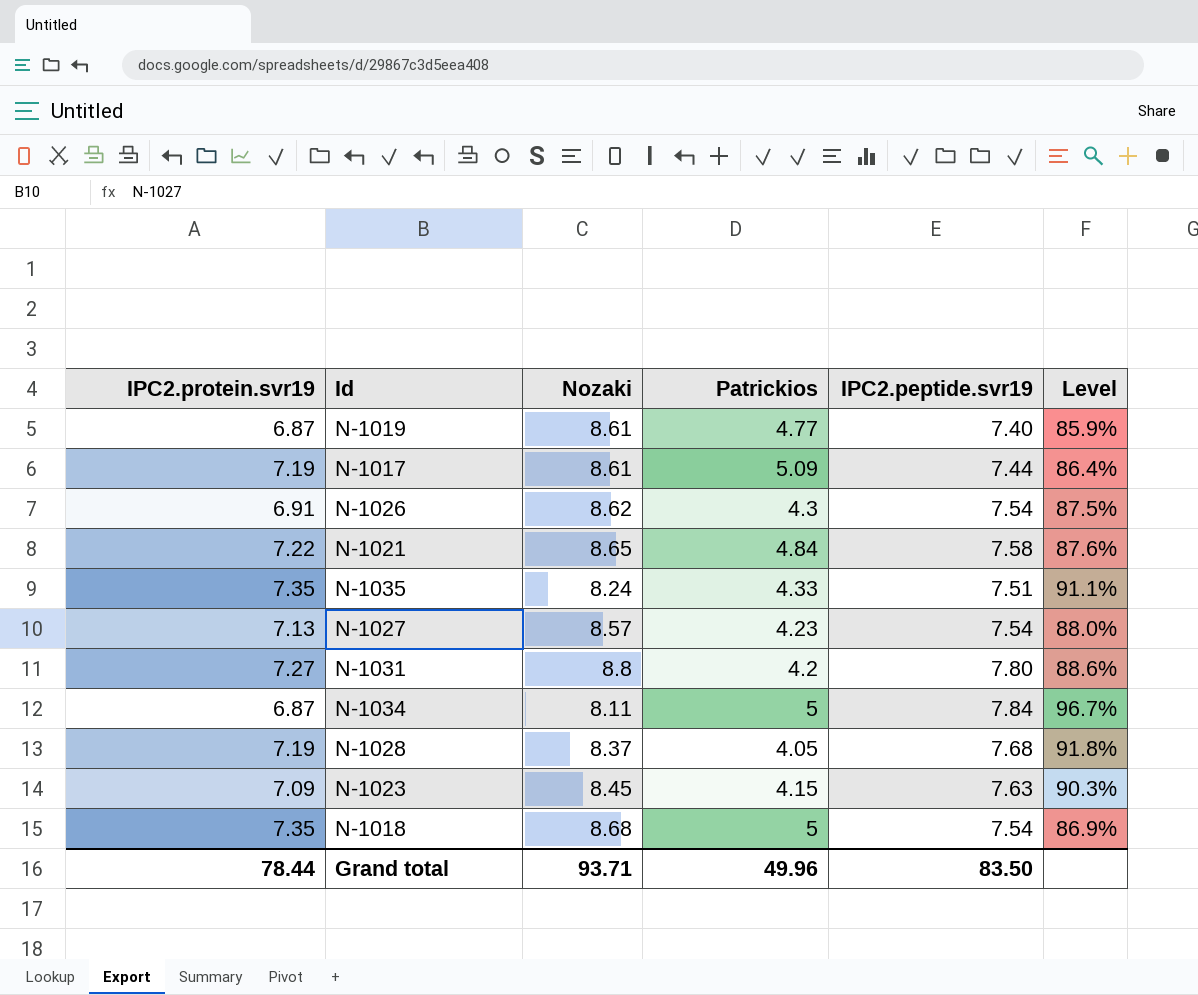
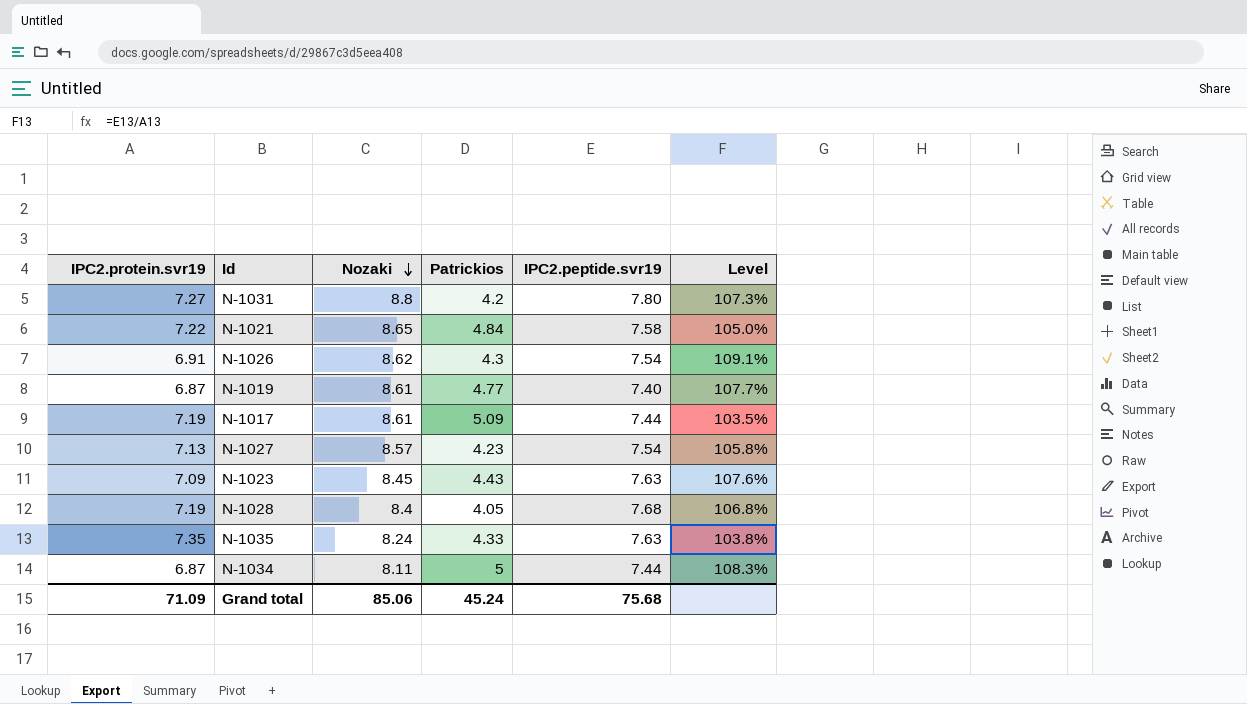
row order: none -> Nozaki descending
column Level | formula: [IPC2.peptide.svr19] / [Nozaki] -> [IPC2.peptide.svr19] / [IPC2.protein.svr19]
row N-1018: 7.35 | 8.68 | 5 | 7.54 | 86.9% -> none
N-1023 | Patrickios: 4.15 -> 4.43
N-1028 | Nozaki: 8.37 -> 8.4
N-1035 | IPC2.peptide.svr19: 7.51 -> 7.63
N-1034 | IPC2.peptide.svr19: 7.84 -> 7.44
Grand total | IPC2.protein.svr19: 78.44 -> 71.09
Grand total | Nozaki: 93.71 -> 85.06
Grand total | Patrickios: 49.96 -> 45.24
Grand total | IPC2.peptide.svr19: 83.50 -> 75.68

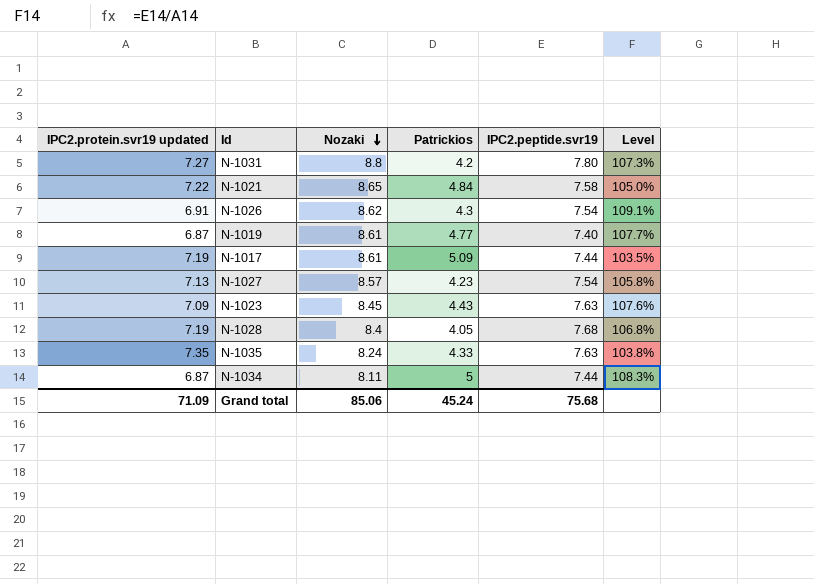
column name: IPC2.protein.svr19 -> IPC2.protein.svr19 updated

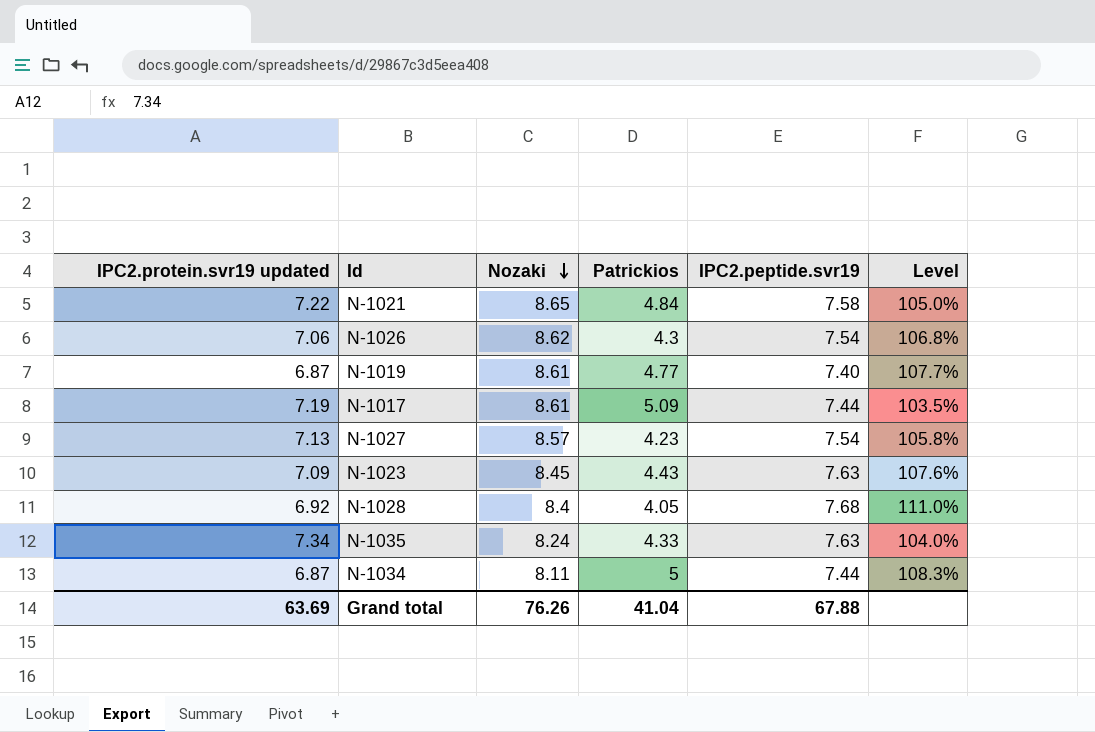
row N-1031: 7.27 | 8.8 | 4.2 | 7.80 | 107.3% -> none
N-1026 | IPC2.protein.svr19 updated: 6.91 -> 7.06
N-1026 | Level: 109.1% -> 106.8%
N-1028 | IPC2.protein.svr19 updated: 7.19 -> 6.92
N-1028 | Level: 106.8% -> 111.0%
N-1035 | IPC2.protein.svr19 updated: 7.35 -> 7.34
N-1035 | Level: 103.8% -> 104.0%
Grand total | IPC2.protein.svr19 updated: 71.09 -> 63.69
Grand total | Nozaki: 85.06 -> 76.26
Grand total | Patrickios: 45.24 -> 41.04
Grand total | IPC2.peptide.svr19: 75.68 -> 67.88

